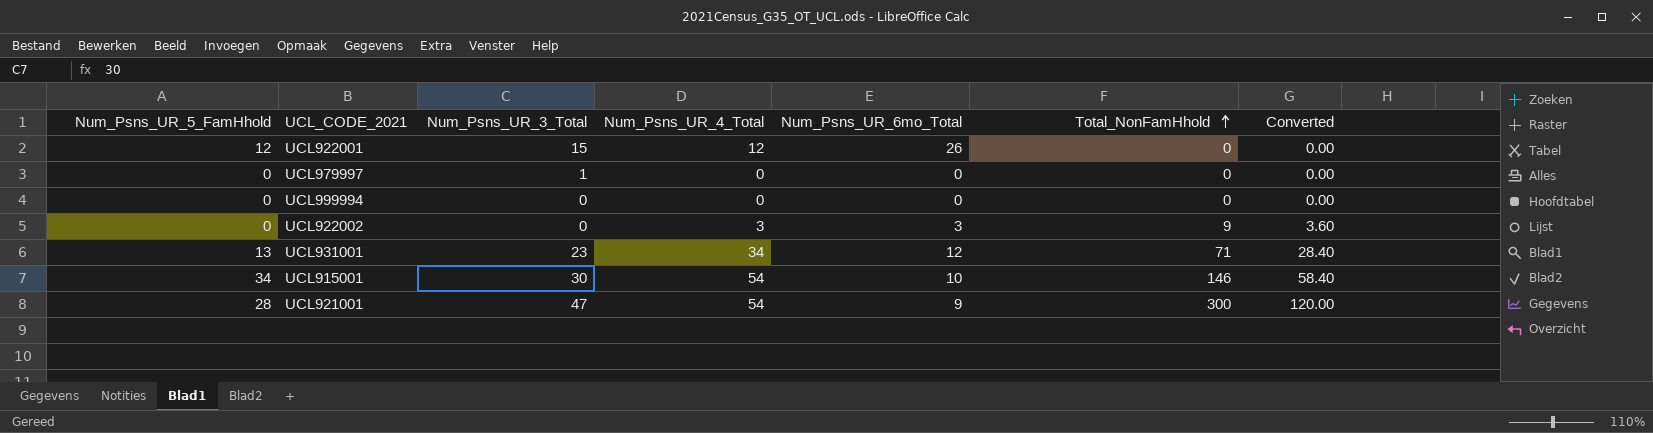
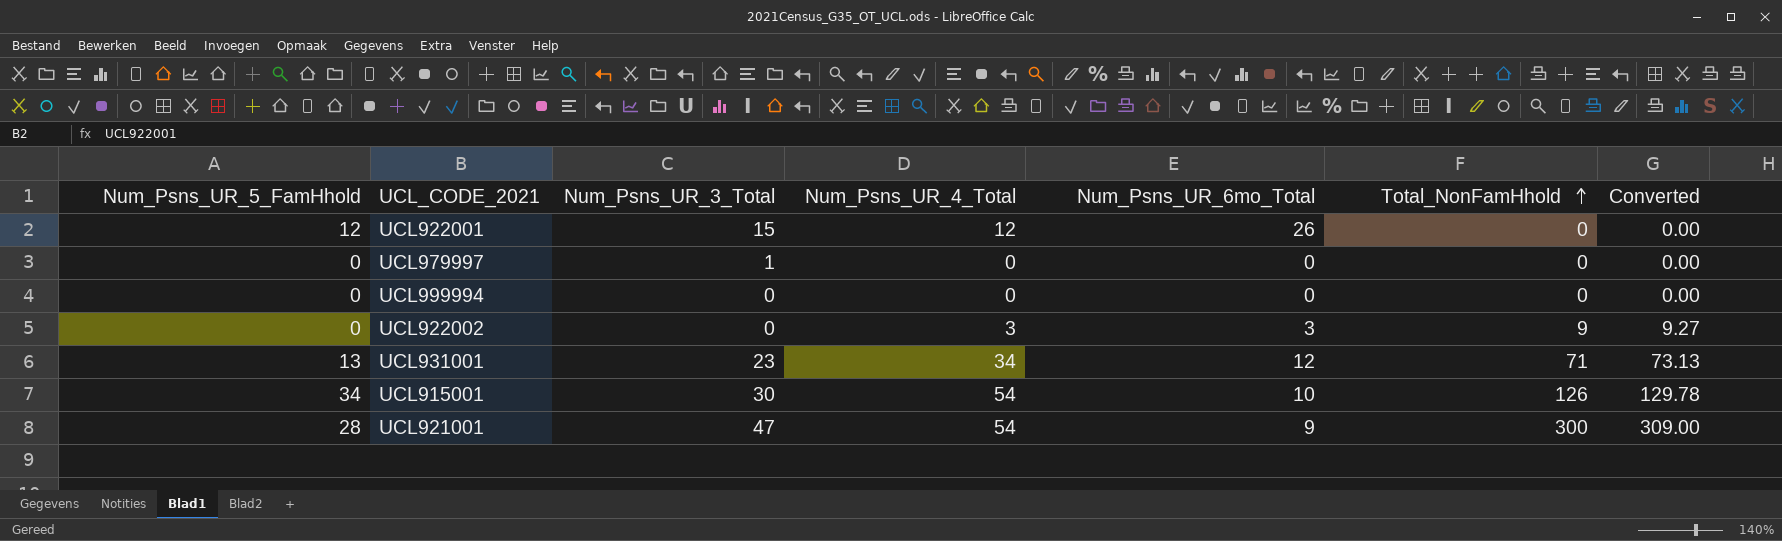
column Converted | formula: [Total_NonFamHhold] * 0.4 -> [Total_NonFamHhold] * 1.03
UCL915001 | Total_NonFamHhold: 146 -> 126

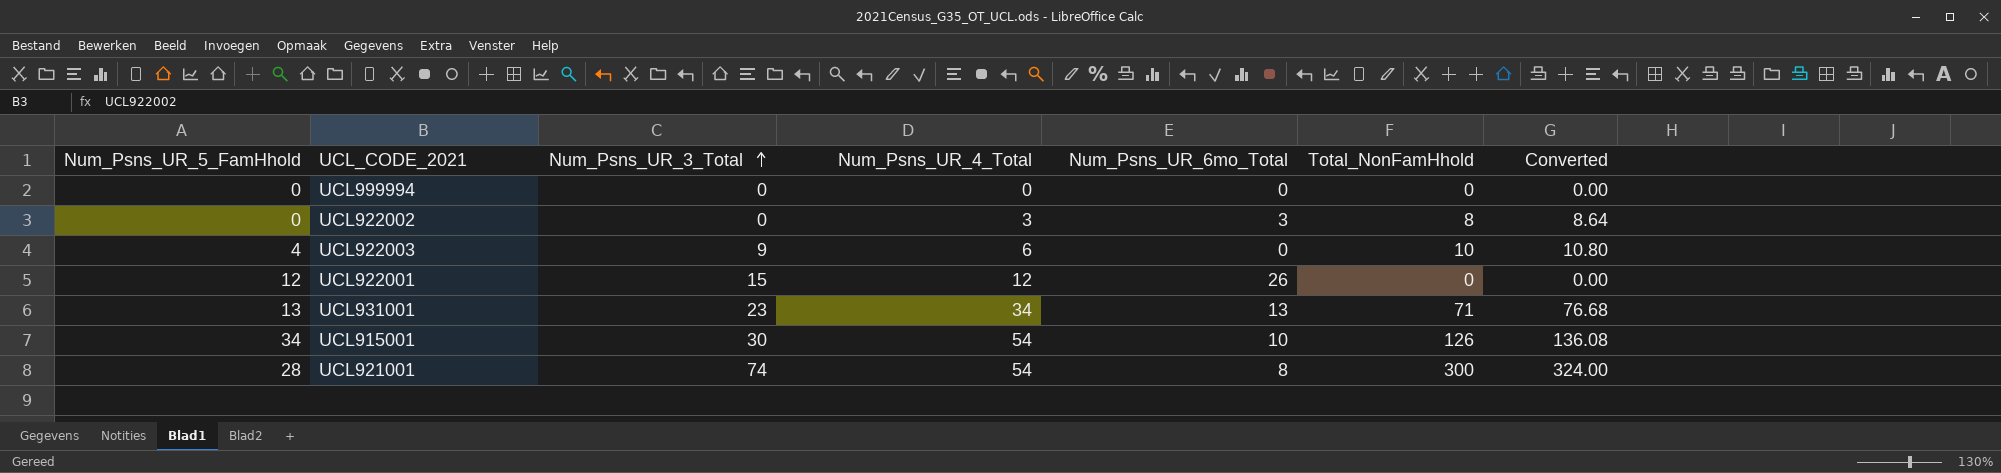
row order: Total_NonFamHhold ascending -> Num_Psns_UR_3_Total ascending
column Converted | formula: [Total_NonFamHhold] * 1.03 -> [Total_NonFamHhold] * 1.08
row UCL979997: 0 | 1 | 0 | 0 | 0 | 0.00 -> none
UCL922002 | Total_NonFamHhold: 9 -> 8
row UCL922003: none -> 4 | 9 | 6 | 0 | 10 | 10.80
UCL931001 | Num_Psns_UR_6mo_Total: 12 -> 13
UCL921001 | Num_Psns_UR_3_Total: 47 -> 74
UCL921001 | Num_Psns_UR_6mo_Total: 9 -> 8

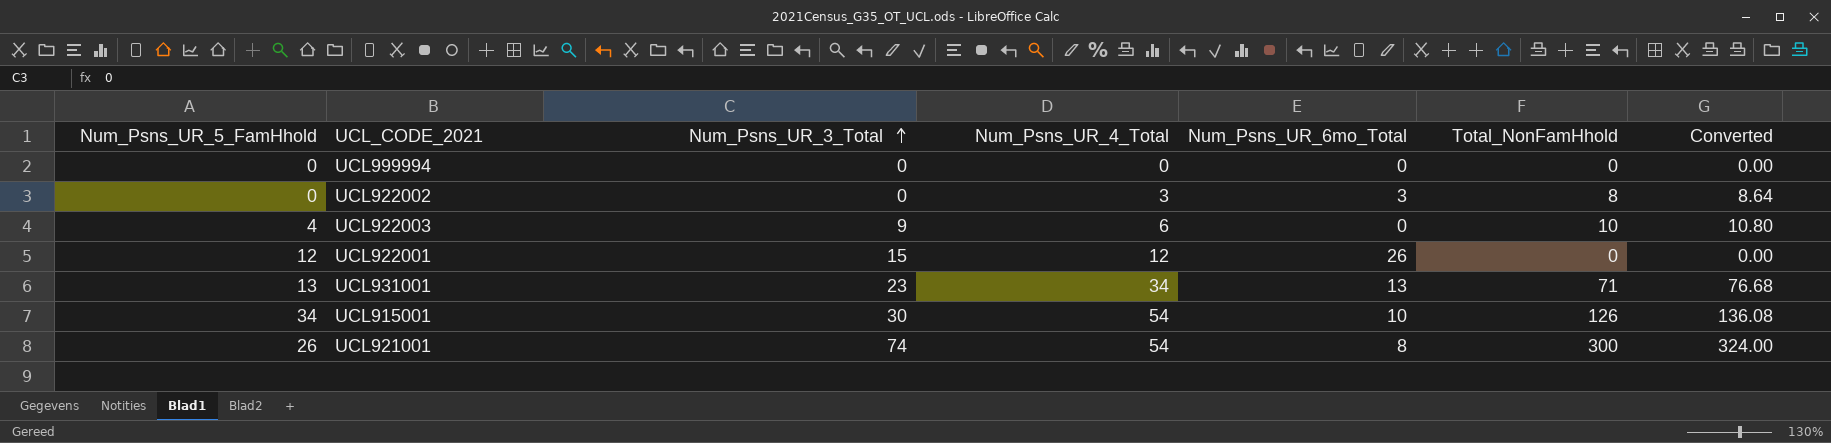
UCL921001 | Num_Psns_UR_5_FamHhold: 28 -> 26

